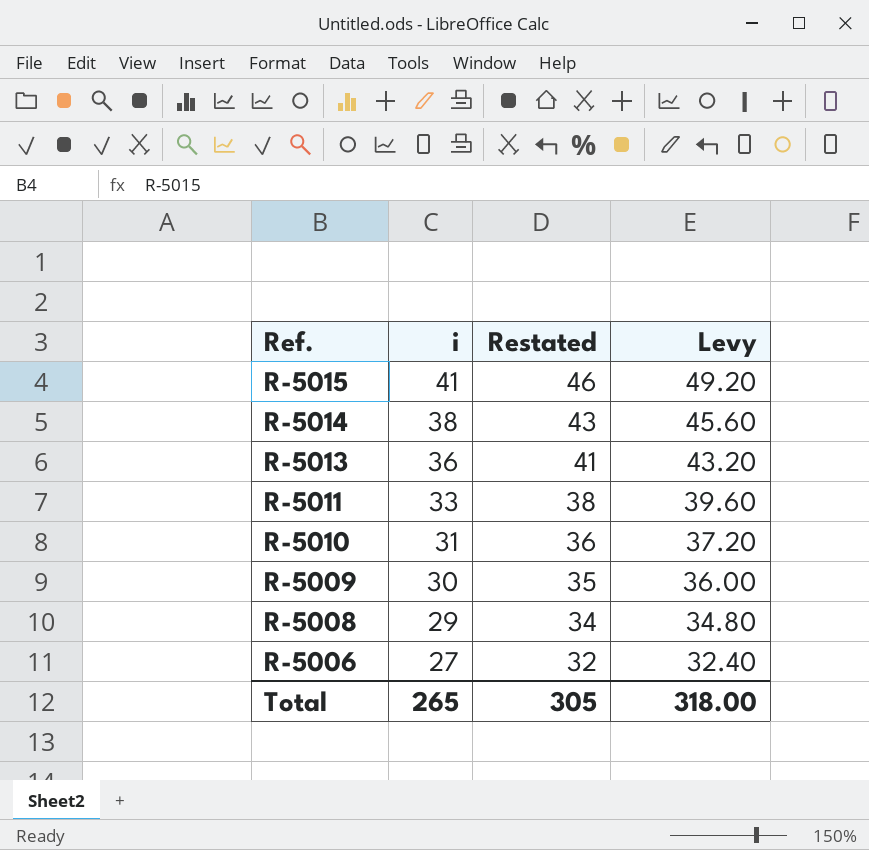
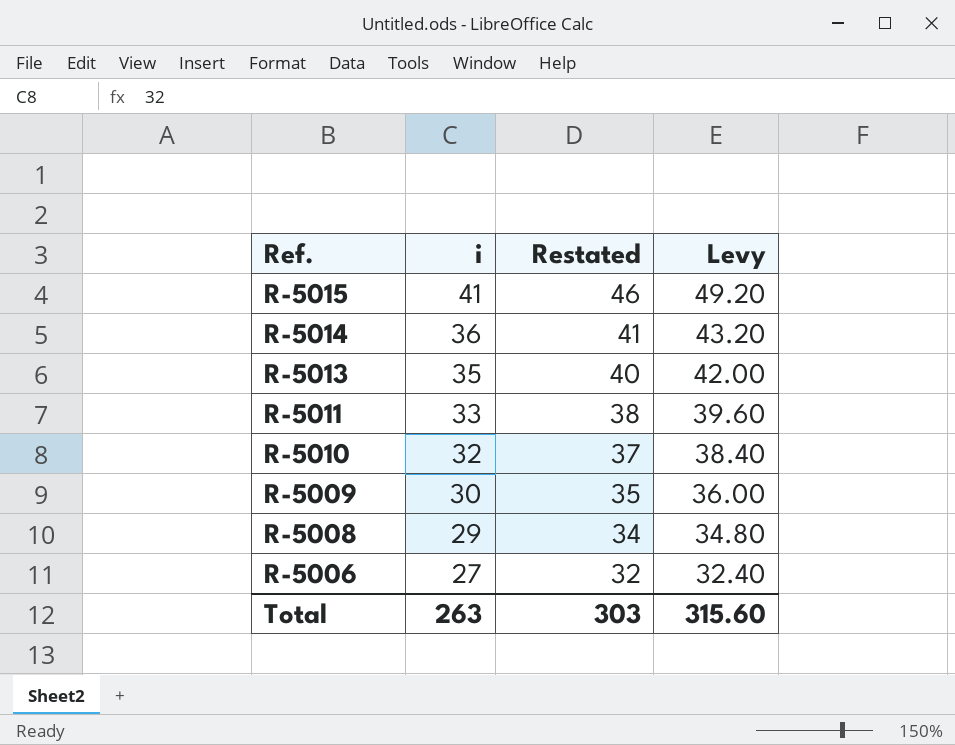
R-5014 | i: 38 -> 36
R-5014 | Restated: 43 -> 41
R-5014 | Levy: 45.60 -> 43.20
R-5013 | i: 36 -> 35
R-5013 | Restated: 41 -> 40
R-5013 | Levy: 43.20 -> 42.00
R-5010 | i: 31 -> 32
R-5010 | Restated: 36 -> 37
R-5010 | Levy: 37.20 -> 38.40
Total | i: 265 -> 263
Total | Restated: 305 -> 303
Total | Levy: 318.00 -> 315.60

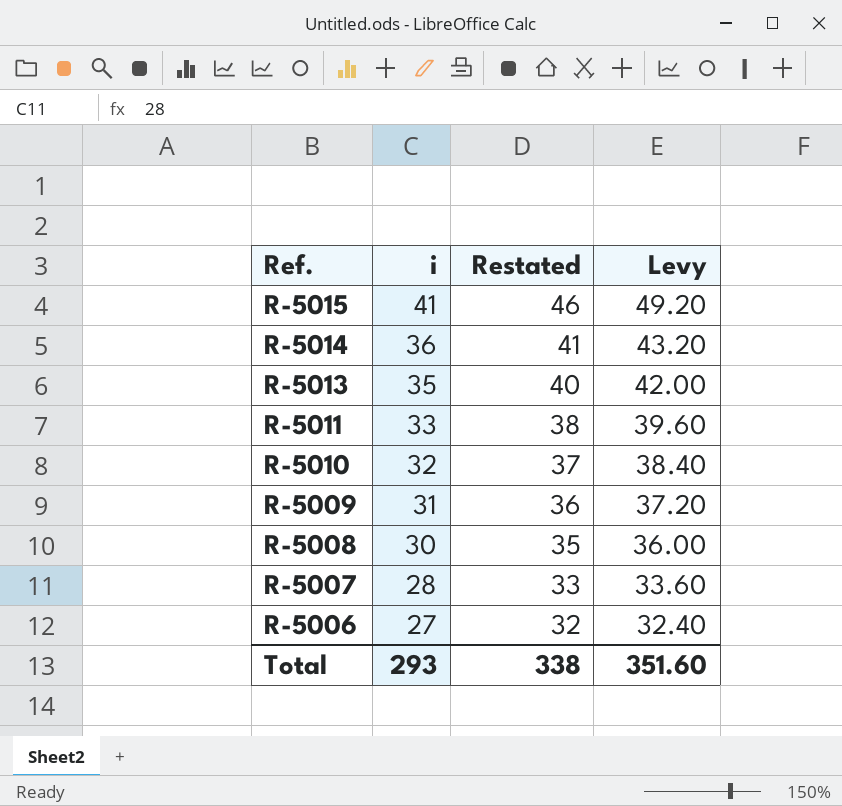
R-5009 | i: 30 -> 31
R-5009 | Restated: 35 -> 36
R-5009 | Levy: 36.00 -> 37.20
R-5008 | i: 29 -> 30
R-5008 | Restated: 34 -> 35
R-5008 | Levy: 34.80 -> 36.00
row R-5007: none -> 28 | 33 | 33.60
Total | i: 263 -> 293
Total | Restated: 303 -> 338
Total | Levy: 315.60 -> 351.60

